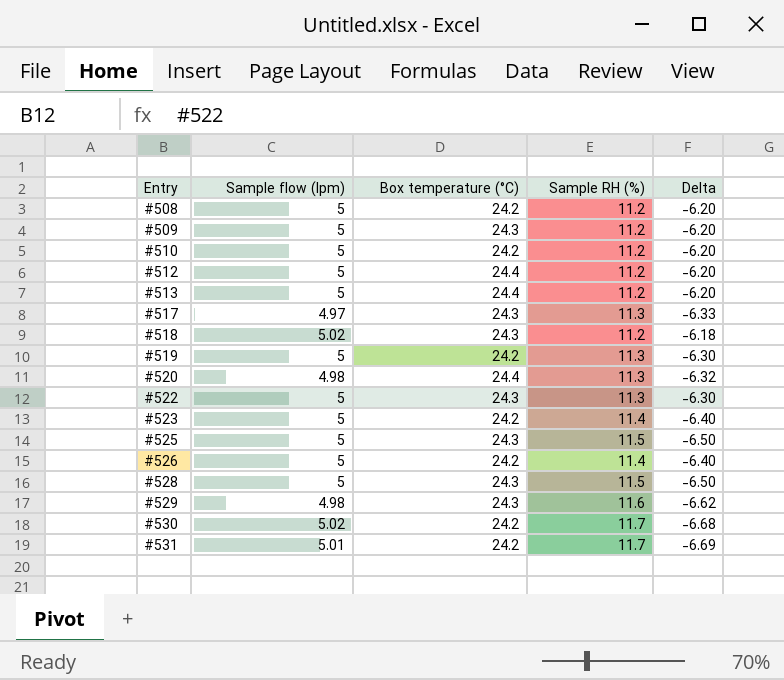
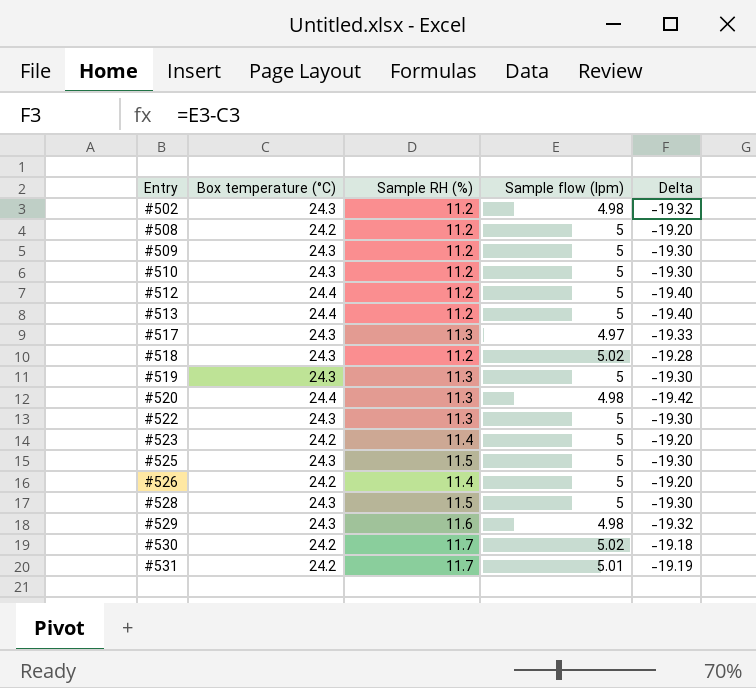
column Sample flow (lpm) | position: 2 -> 4
column Delta | formula: [Sample flow (lpm)] - [Sample RH (%)] -> [Sample flow (lpm)] - [Box temperature (°C)]
row #502: none -> 24.3 | 11.2 | 4.98 | -19.32
#510 | Box temperature (°C): 24.2 -> 24.3
#519 | Box temperature (°C): 24.2 -> 24.3

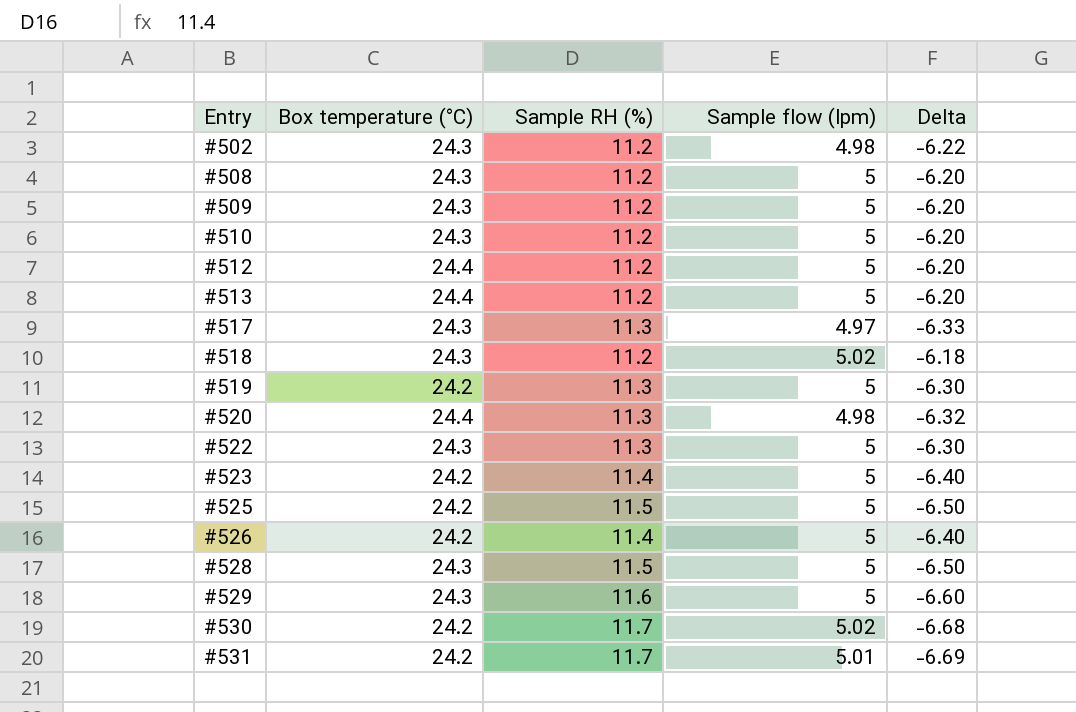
column Delta | formula: [Sample flow (lpm)] - [Box temperature (°C)] -> [Sample flow (lpm)] - [Sample RH (%)]
#508 | Box temperature (°C): 24.2 -> 24.3
#519 | Box temperature (°C): 24.3 -> 24.2
#525 | Box temperature (°C): 24.3 -> 24.2
#529 | Sample flow (lpm): 4.98 -> 5

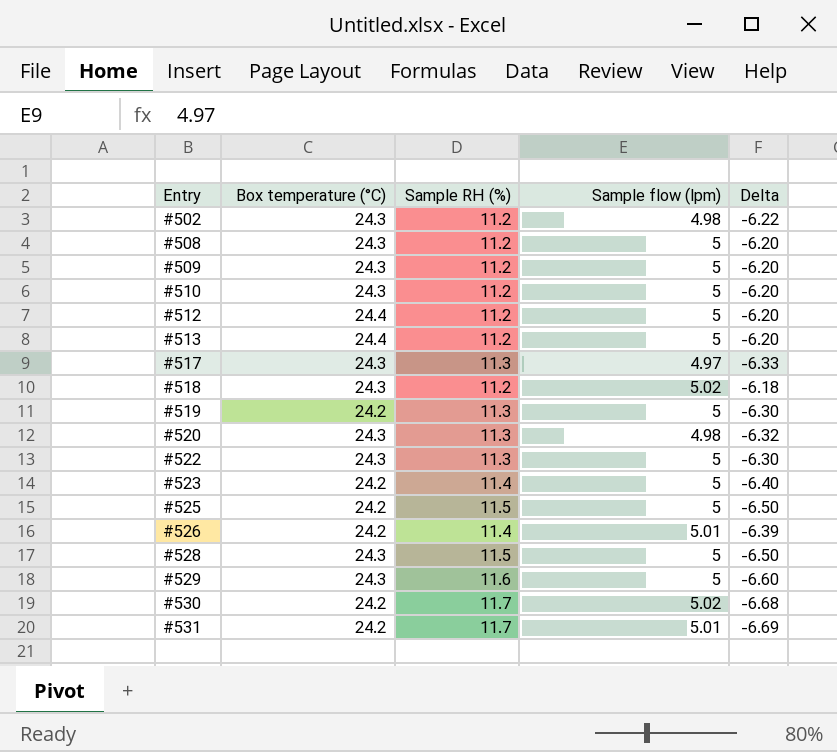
#520 | Box temperature (°C): 24.4 -> 24.3
#526 | Sample flow (lpm): 5 -> 5.01
#526 | Delta: -6.40 -> -6.39

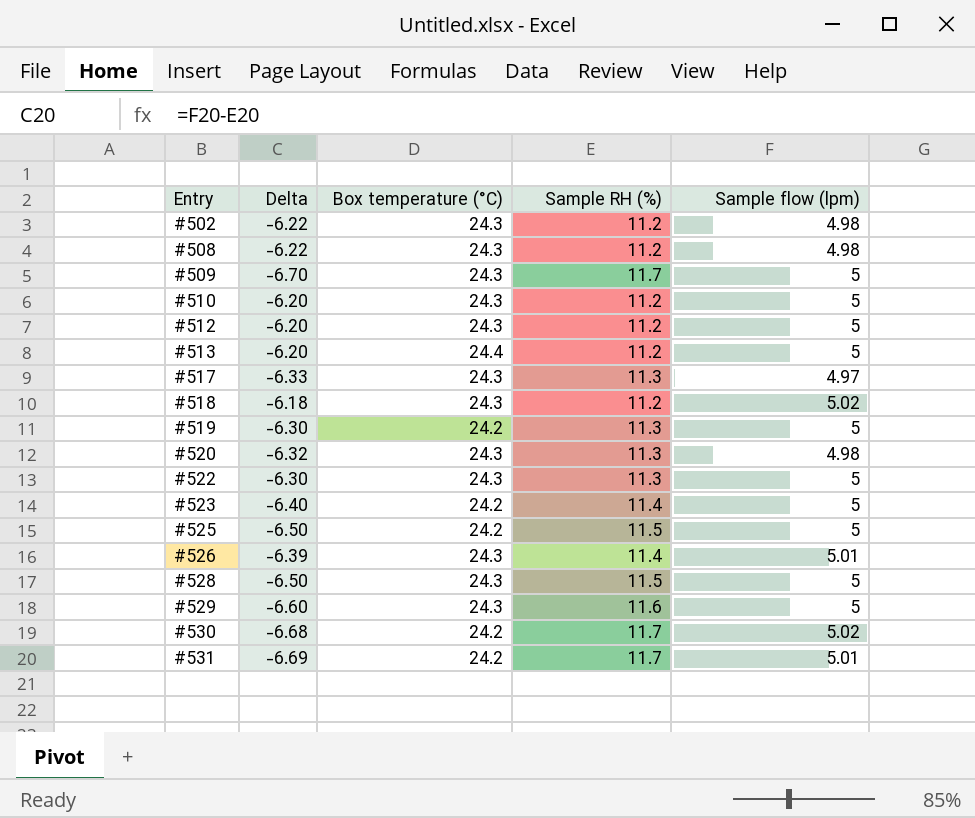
column Delta | position: 5 -> 2
#508 | Delta: -6.20 -> -6.22
#508 | Sample flow (lpm): 5 -> 4.98
#509 | Delta: -6.20 -> -6.70
#509 | Sample RH (%): 11.2 -> 11.7
#512 | Box temperature (°C): 24.4 -> 24.3
#526 | Box temperature (°C): 24.2 -> 24.3

